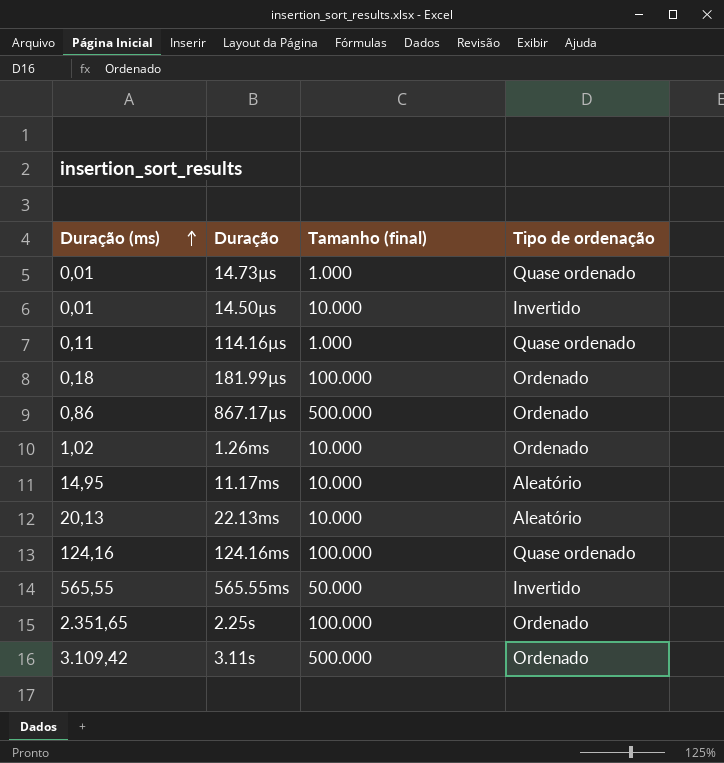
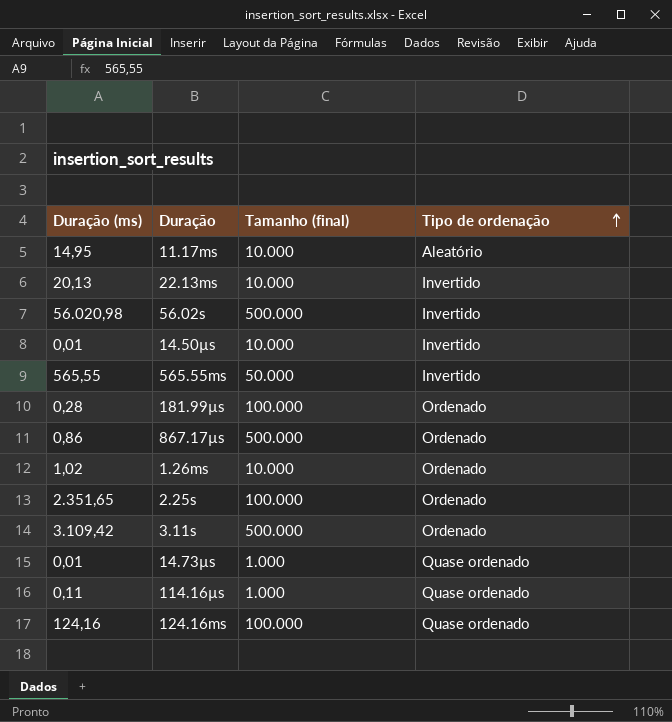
row order: Duração (ms) ascending -> Tipo de ordenação ascending
22.13ms | Tipo de ordenação: Aleatório -> Invertido
row 56.02s: none -> 56.020,98 | 500.000 | Invertido
181.99µs | Duração (ms): 0,18 -> 0,28

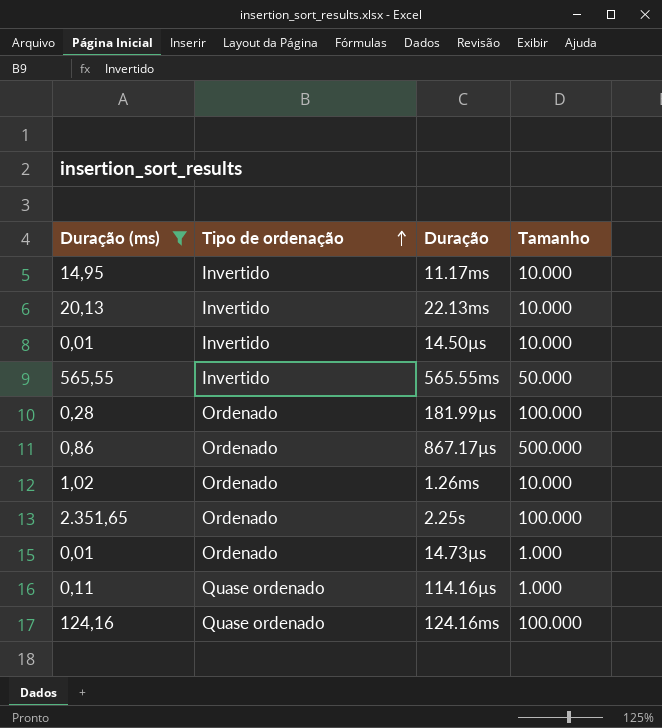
filter: none -> Duração (ms) <= 2.351,65
column Tipo de ordenação | position: 4 -> 2
column name: Tamanho (final) -> Tamanho
11.17ms | Tipo de ordenação: Aleatório -> Invertido
14.73µs | Tipo de ordenação: Quase ordenado -> Ordenado

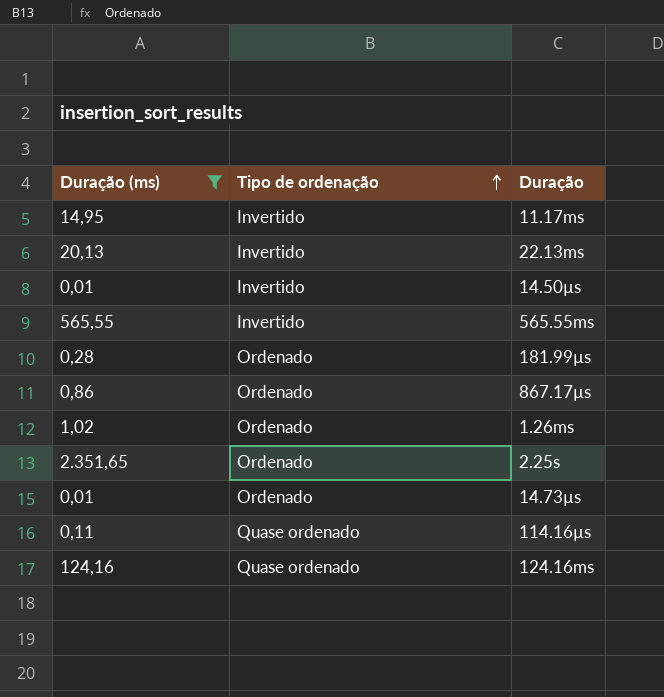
column Tamanho | position: 4 -> none

